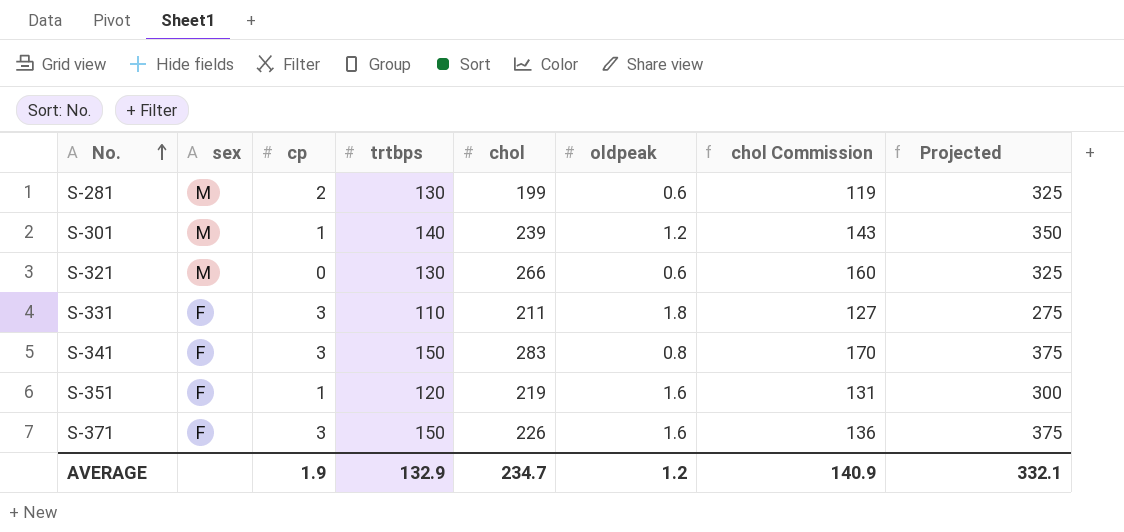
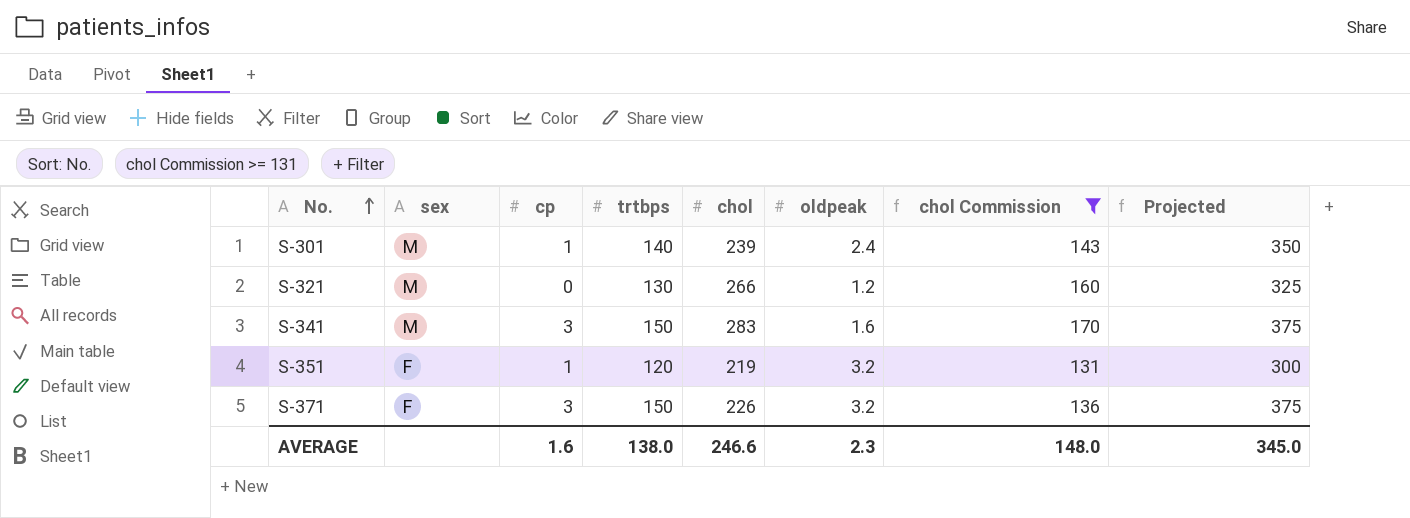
filter: none -> chol Commission >= 131
S-301 | oldpeak: 1.2 -> 2.4
S-321 | oldpeak: 0.6 -> 1.2
S-341 | sex: F -> M
S-341 | oldpeak: 0.8 -> 1.6
S-351 | oldpeak: 1.6 -> 3.2
S-371 | oldpeak: 1.6 -> 3.2
AVERAGE | cp: 1.9 -> 1.6
AVERAGE | trtbps: 132.9 -> 138.0
AVERAGE | chol: 234.7 -> 246.6
AVERAGE | oldpeak: 1.2 -> 2.3
AVERAGE | chol Commission: 140.9 -> 148.0
AVERAGE | Projected: 332.1 -> 345.0

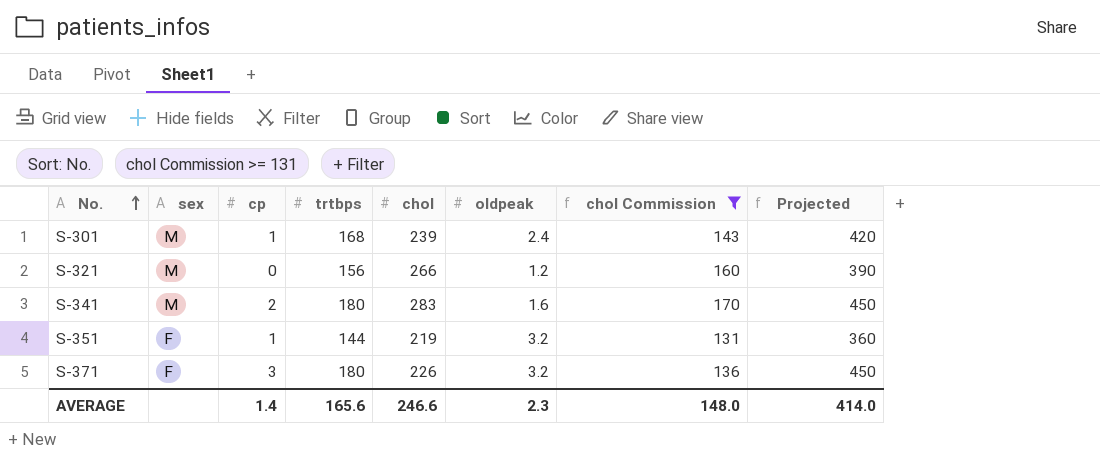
S-301 | trtbps: 140 -> 168
S-301 | Projected: 350 -> 420
S-321 | trtbps: 130 -> 156
S-321 | Projected: 325 -> 390
S-341 | cp: 3 -> 2
S-341 | trtbps: 150 -> 180
S-341 | Projected: 375 -> 450
S-351 | trtbps: 120 -> 144
S-351 | Projected: 300 -> 360
S-371 | trtbps: 150 -> 180
S-371 | Projected: 375 -> 450
AVERAGE | cp: 1.6 -> 1.4
AVERAGE | trtbps: 138.0 -> 165.6
AVERAGE | Projected: 345.0 -> 414.0

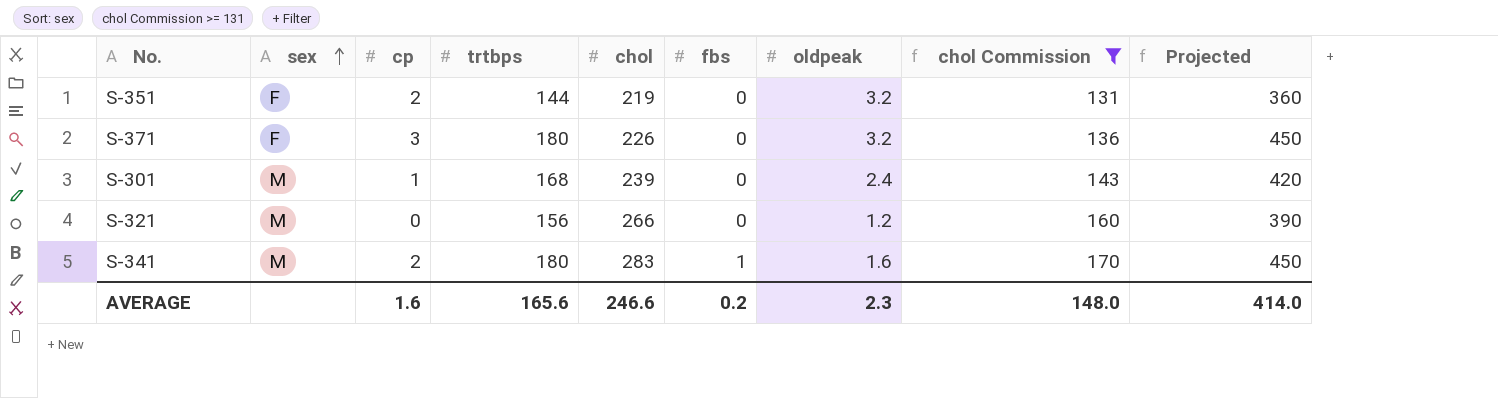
row order: No. ascending -> sex ascending
column fbs | position: none -> 6
S-351 | cp: 1 -> 2
AVERAGE | cp: 1.4 -> 1.6

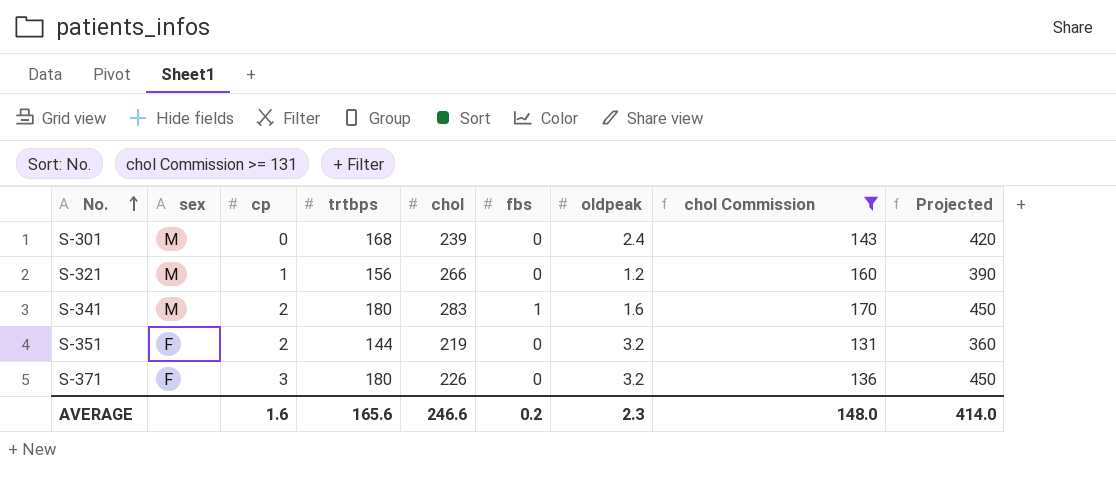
row order: sex ascending -> No. ascending
S-301 | cp: 1 -> 0
S-321 | cp: 0 -> 1

